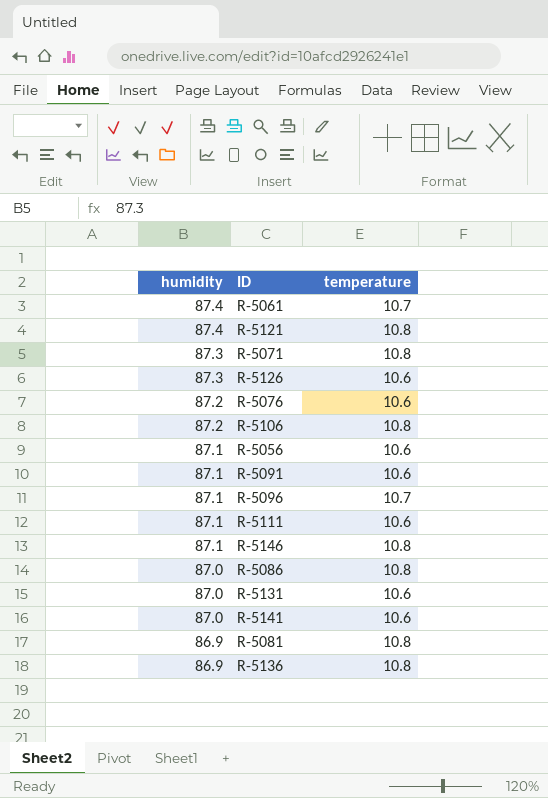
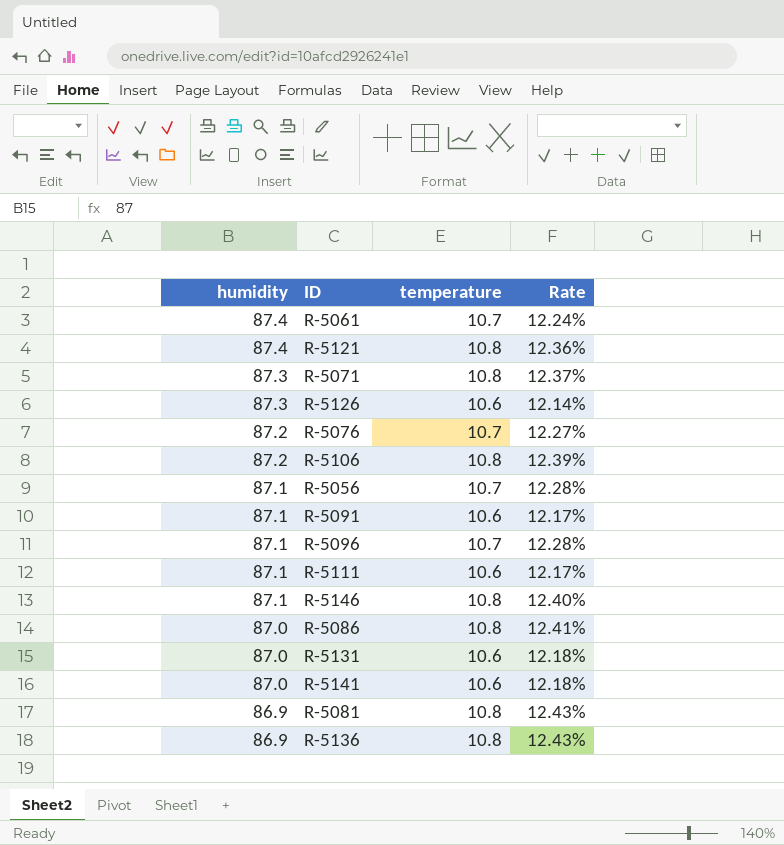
column Rate | formula: none -> [temperature] / [humidity]
R-5076 | temperature: 10.6 -> 10.7
R-5056 | temperature: 10.6 -> 10.7

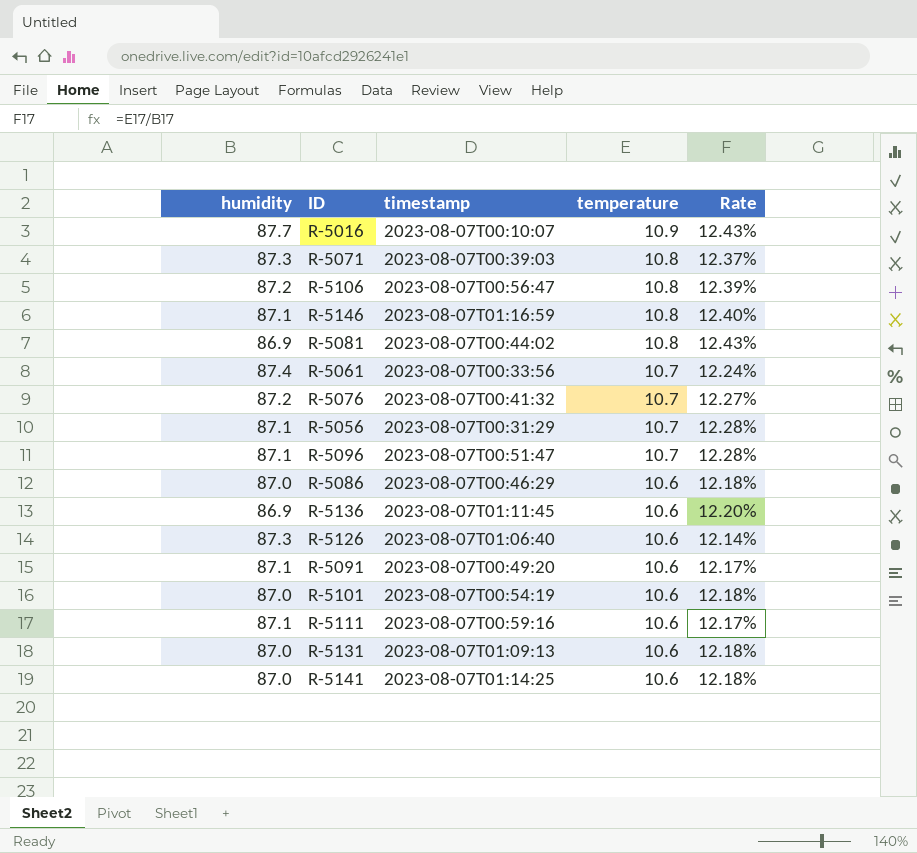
row order: humidity descending -> temperature descending
column timestamp | position: none -> 3
row R-5121: 87.4 | 10.8 | 12.36% -> none
row R-5016: none -> 87.7 | 2023-08-07T00:10:07 | 10.9 | 12.43%
R-5086 | temperature: 10.8 -> 10.6
R-5086 | Rate: 12.41% -> 12.18%
R-5136 | temperature: 10.8 -> 10.6
R-5136 | Rate: 12.43% -> 12.20%
row R-5101: none -> 87.0 | 2023-08-07T00:54:19 | 10.6 | 12.18%

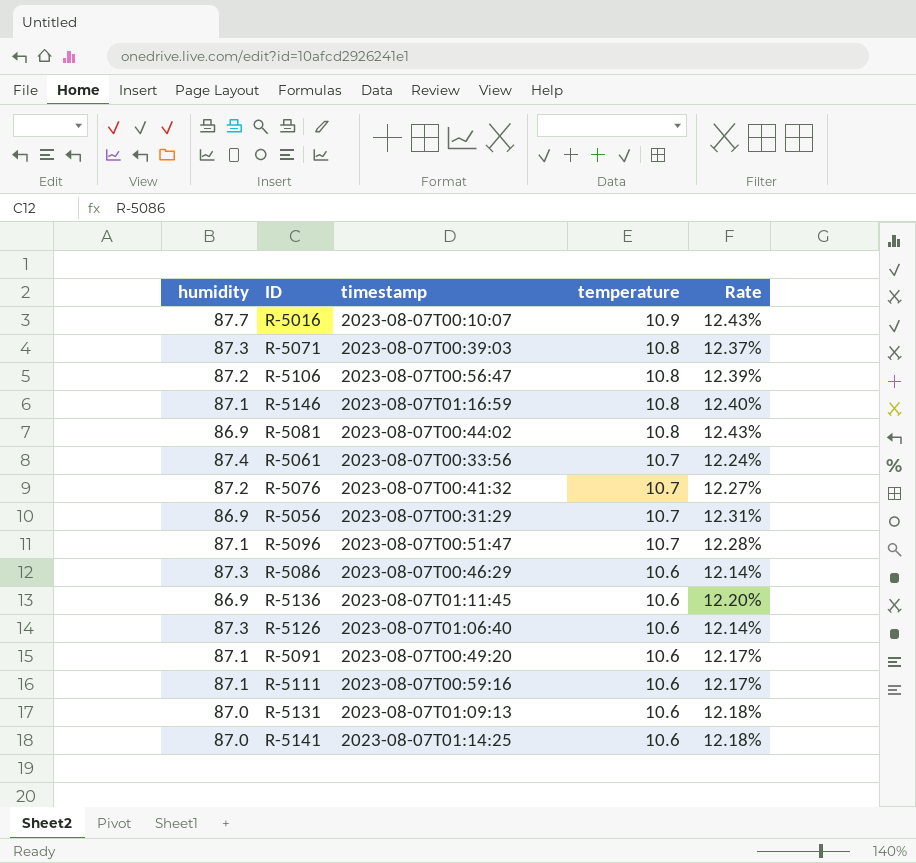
row R-5101: 87.0 | 2023-08-07T00:54:19 | 10.6 | 12.18% -> none
R-5056 | humidity: 87.1 -> 86.9
R-5056 | Rate: 12.28% -> 12.31%
R-5086 | humidity: 87.0 -> 87.3
R-5086 | Rate: 12.18% -> 12.14%

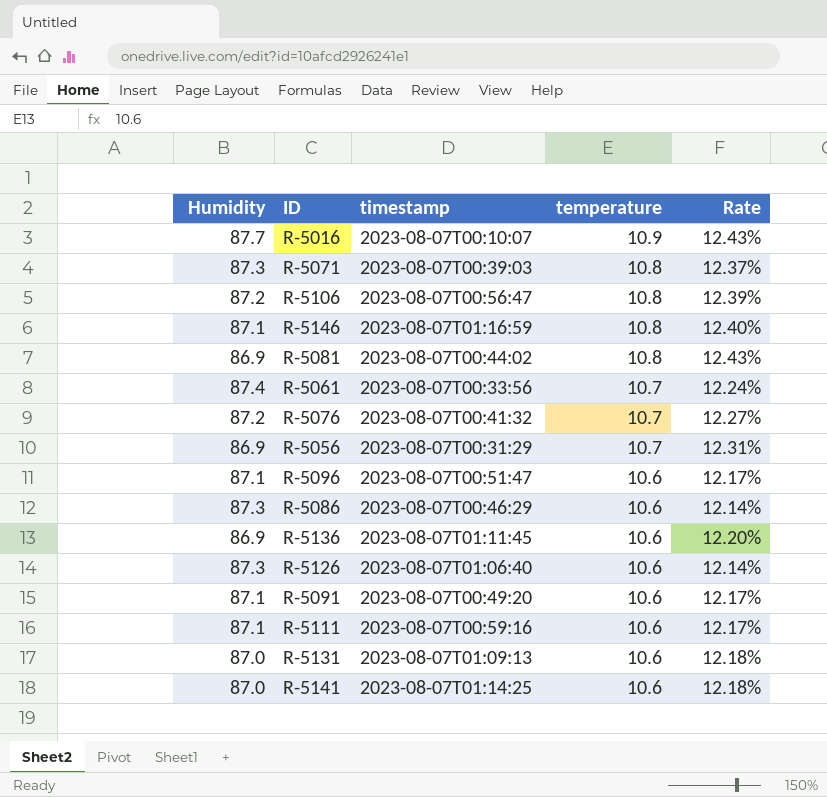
column name: humidity -> Humidity
R-5096 | temperature: 10.7 -> 10.6
R-5096 | Rate: 12.28% -> 12.17%

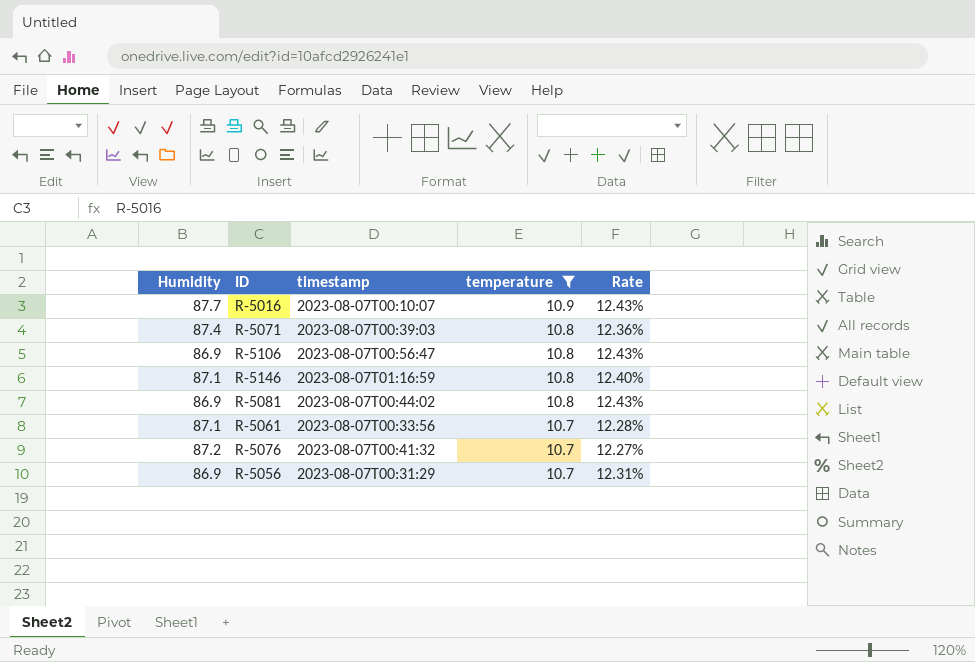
filter: none -> temperature != 10.6
R-5071 | Humidity: 87.3 -> 87.4
R-5071 | Rate: 12.37% -> 12.36%
R-5106 | Humidity: 87.2 -> 86.9
R-5106 | Rate: 12.39% -> 12.43%
R-5061 | Humidity: 87.4 -> 87.1
R-5061 | Rate: 12.24% -> 12.28%

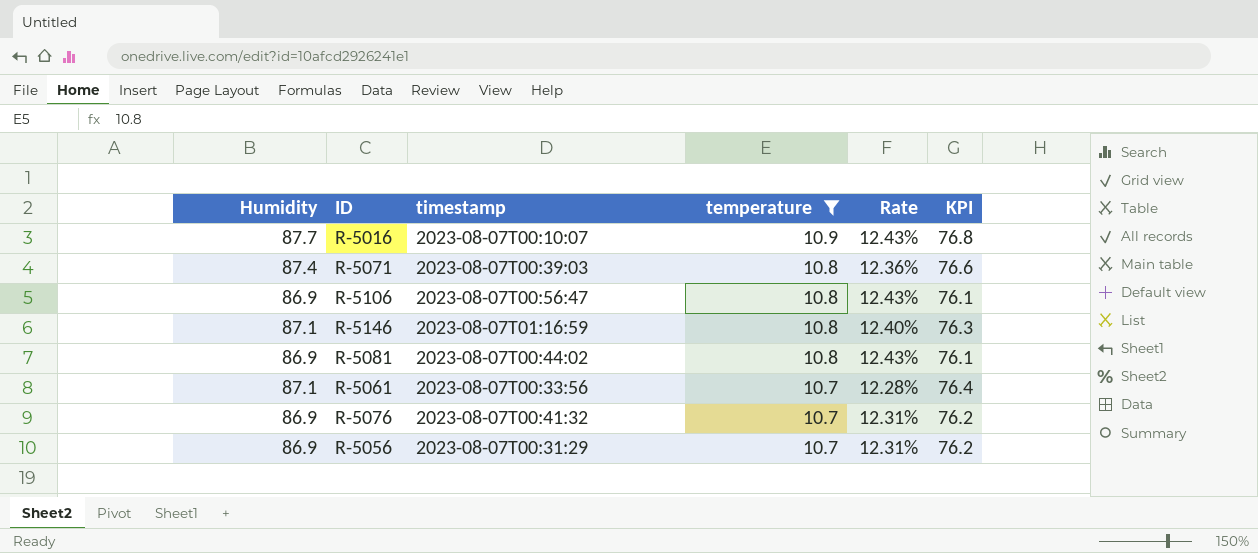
column KPI | formula: none -> [Humidity] - [temperature]
R-5076 | Humidity: 87.2 -> 86.9
R-5076 | Rate: 12.27% -> 12.31%

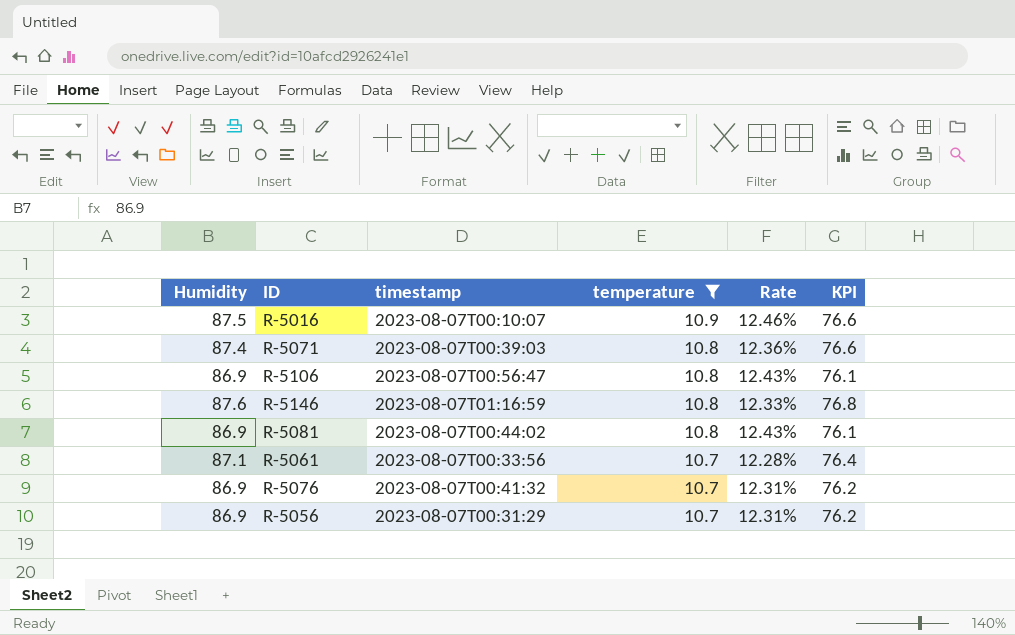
R-5016 | Humidity: 87.7 -> 87.5
R-5016 | Rate: 12.43% -> 12.46%
R-5016 | KPI: 76.8 -> 76.6
R-5146 | Humidity: 87.1 -> 87.6
R-5146 | Rate: 12.40% -> 12.33%
R-5146 | KPI: 76.3 -> 76.8

